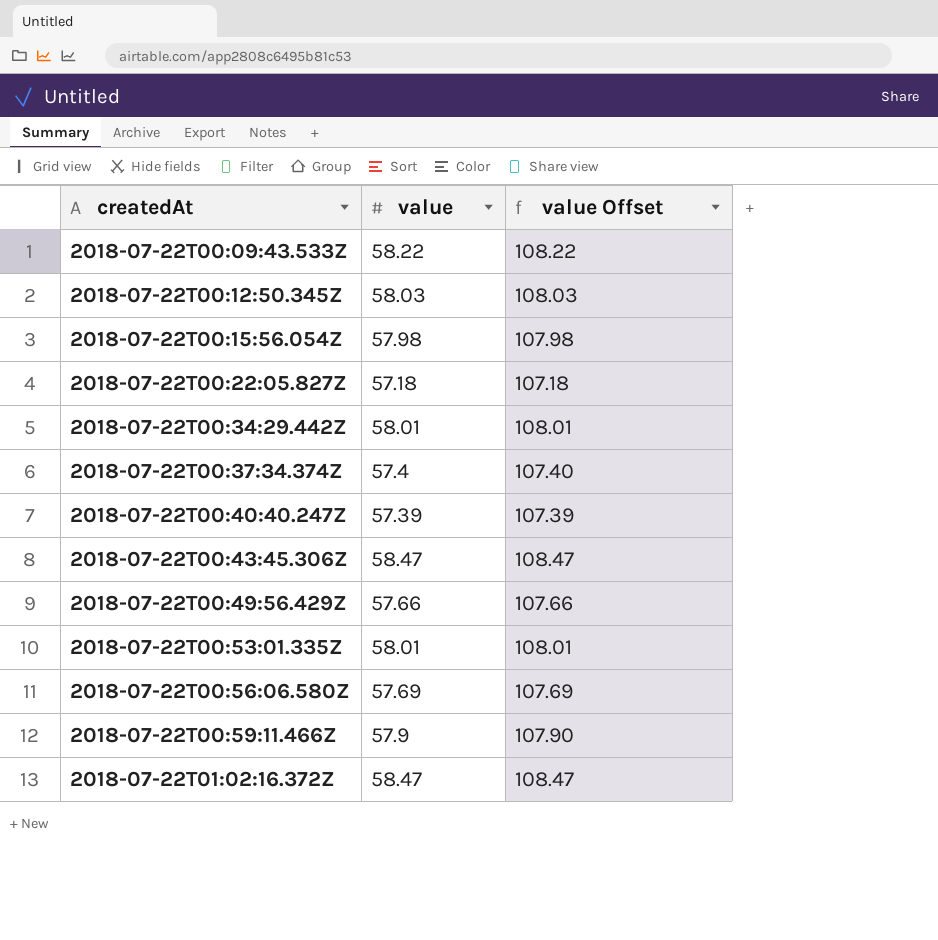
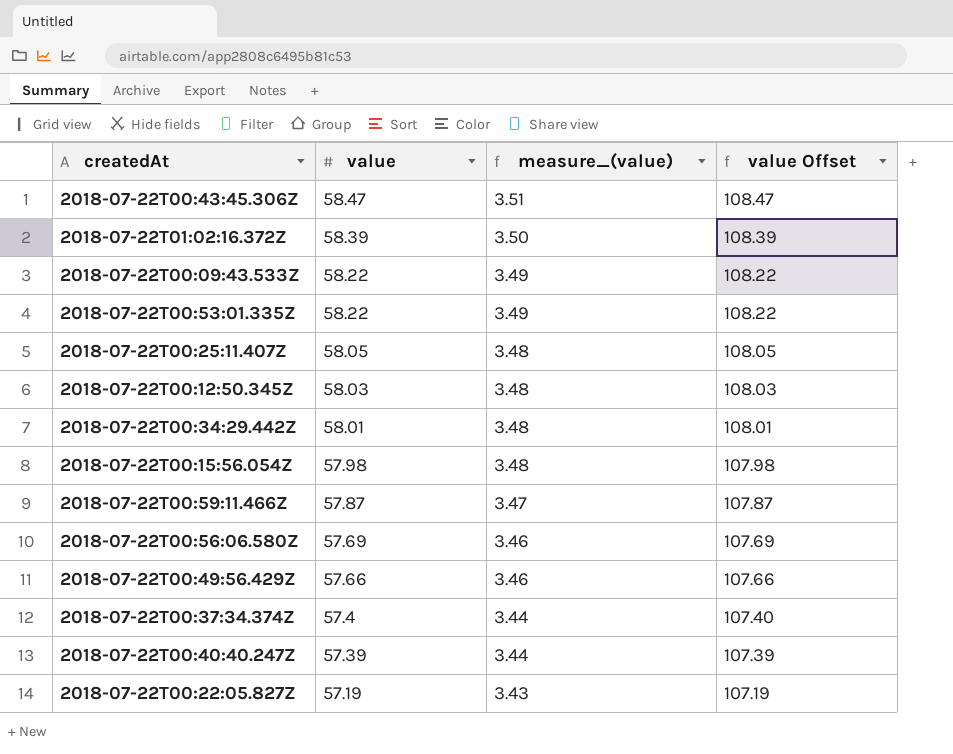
row order: createdAt ascending -> value descending
column measure_(value) | formula: none -> [value] * 0.06
2018-07-22T01:02:16.372Z | value: 58.47 -> 58.39
2018-07-22T01:02:16.372Z | value Offset: 108.47 -> 108.39
2018-07-22T00:53:01.335Z | value: 58.01 -> 58.22
2018-07-22T00:53:01.335Z | value Offset: 108.01 -> 108.22
row 2018-07-22T00:25:11.407Z: none -> 58.05 | 3.48 | 108.05
2018-07-22T00:59:11.466Z | value: 57.9 -> 57.87
2018-07-22T00:59:11.466Z | value Offset: 107.90 -> 107.87
2018-07-22T00:22:05.827Z | value: 57.18 -> 57.19
2018-07-22T00:22:05.827Z | value Offset: 107.18 -> 107.19

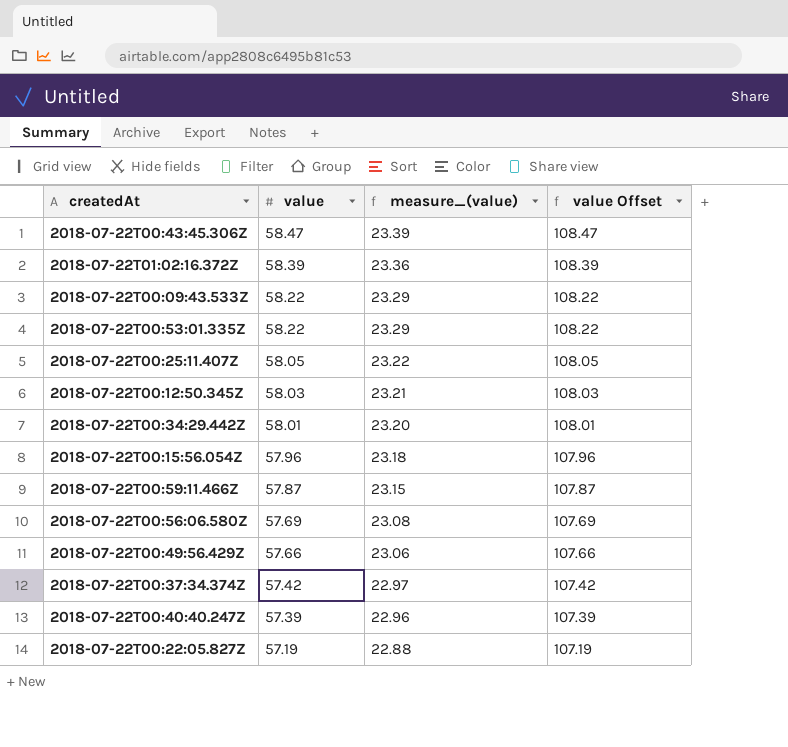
column measure_(value) | formula: [value] * 0.06 -> [value] * 0.4
2018-07-22T00:15:56.054Z | value: 57.98 -> 57.96
2018-07-22T00:15:56.054Z | value Offset: 107.98 -> 107.96
2018-07-22T00:37:34.374Z | value: 57.4 -> 57.42
2018-07-22T00:37:34.374Z | value Offset: 107.40 -> 107.42

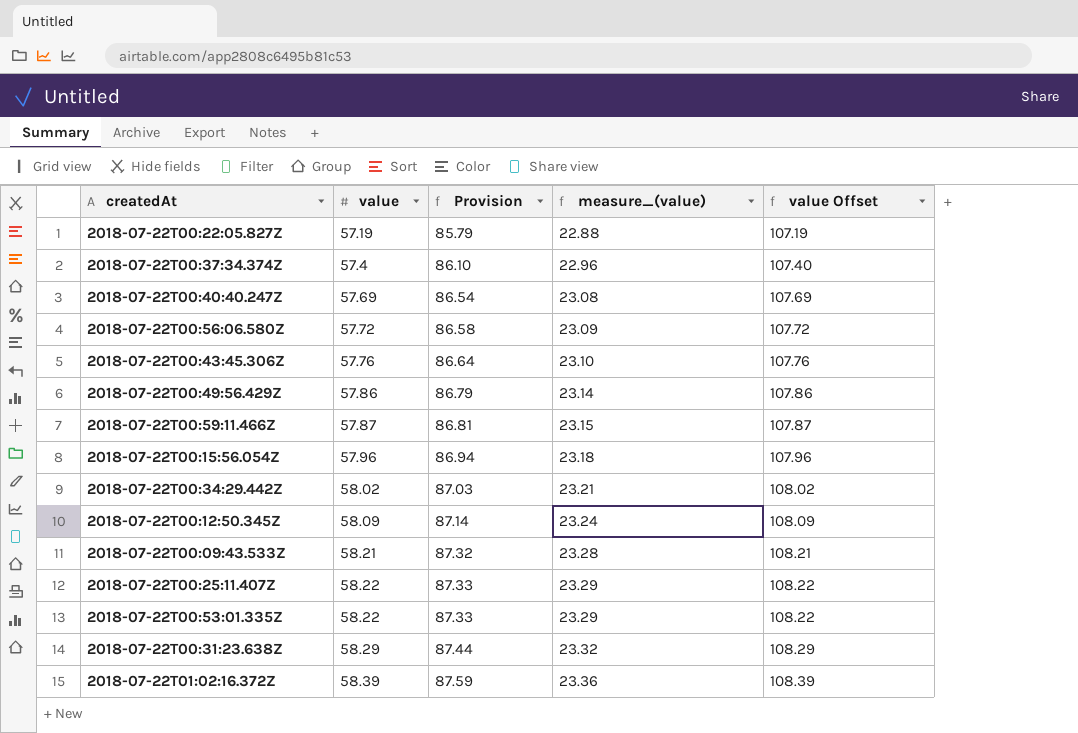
row order: value descending -> value ascending
column Provision | formula: none -> [value] * 1.5
2018-07-22T00:37:34.374Z | value: 57.42 -> 57.4
2018-07-22T00:37:34.374Z | measure_(value): 22.97 -> 22.96
2018-07-22T00:37:34.374Z | value Offset: 107.42 -> 107.40
2018-07-22T00:40:40.247Z | value: 57.39 -> 57.69
2018-07-22T00:40:40.247Z | measure_(value): 22.96 -> 23.08
2018-07-22T00:40:40.247Z | value Offset: 107.39 -> 107.69
2018-07-22T00:56:06.580Z | value: 57.69 -> 57.72
2018-07-22T00:56:06.580Z | measure_(value): 23.08 -> 23.09
2018-07-22T00:56:06.580Z | value Offset: 107.69 -> 107.72
2018-07-22T00:43:45.306Z | value: 58.47 -> 57.76
2018-07-22T00:43:45.306Z | measure_(value): 23.39 -> 23.10
2018-07-22T00:43:45.306Z | value Offset: 108.47 -> 107.76
2018-07-22T00:49:56.429Z | value: 57.66 -> 57.86
2018-07-22T00:49:56.429Z | measure_(value): 23.06 -> 23.14
2018-07-22T00:49:56.429Z | value Offset: 107.66 -> 107.86
2018-07-22T00:34:29.442Z | value: 58.01 -> 58.02
2018-07-22T00:34:29.442Z | measure_(value): 23.20 -> 23.21
2018-07-22T00:34:29.442Z | value Offset: 108.01 -> 108.02
2018-07-22T00:12:50.345Z | value: 58.03 -> 58.09
2018-07-22T00:12:50.345Z | measure_(value): 23.21 -> 23.24
2018-07-22T00:12:50.345Z | value Offset: 108.03 -> 108.09
2018-07-22T00:09:43.533Z | value: 58.22 -> 58.21
2018-07-22T00:09:43.533Z | measure_(value): 23.29 -> 23.28
2018-07-22T00:09:43.533Z | value Offset: 108.22 -> 108.21
2018-07-22T00:25:11.407Z | value: 58.05 -> 58.22
2018-07-22T00:25:11.407Z | measure_(value): 23.22 -> 23.29
2018-07-22T00:25:11.407Z | value Offset: 108.05 -> 108.22
row 2018-07-22T00:31:23.638Z: none -> 58.29 | 87.44 | 23.32 | 108.29

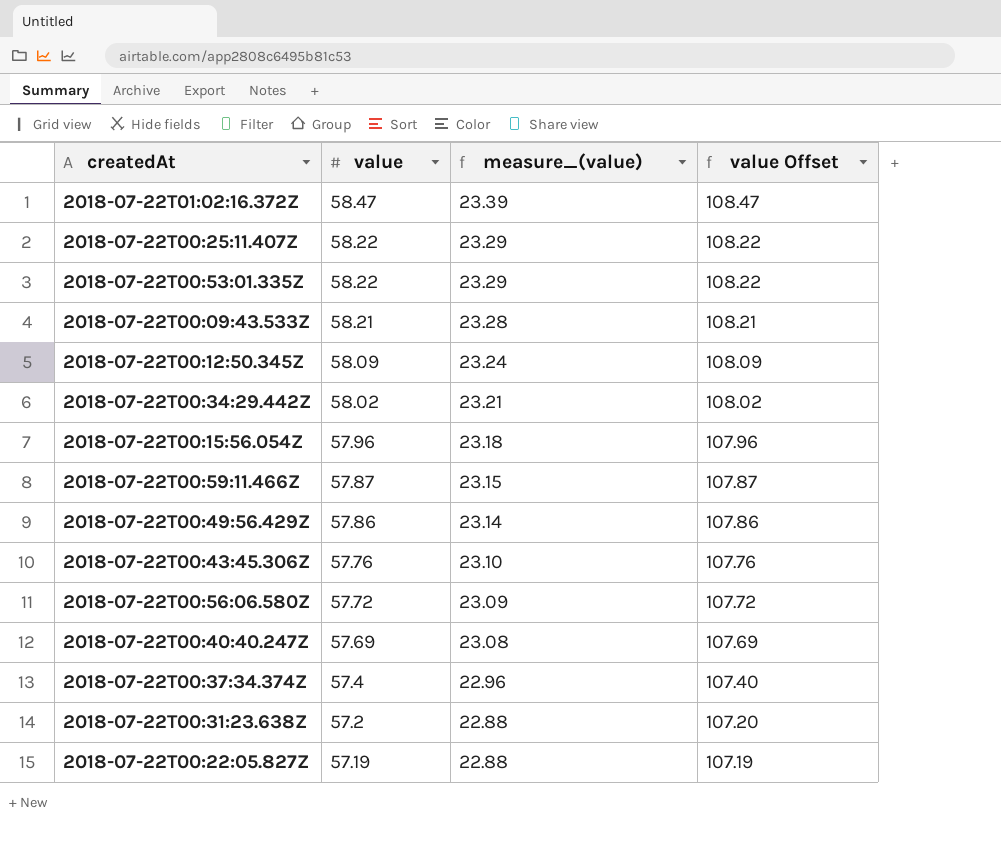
row order: value ascending -> value descending
column Provision | formula: [value] * 1.5 -> none
2018-07-22T01:02:16.372Z | value: 58.39 -> 58.47
2018-07-22T01:02:16.372Z | measure_(value): 23.36 -> 23.39
2018-07-22T01:02:16.372Z | value Offset: 108.39 -> 108.47
2018-07-22T00:31:23.638Z | value: 58.29 -> 57.2
2018-07-22T00:31:23.638Z | measure_(value): 23.32 -> 22.88
2018-07-22T00:31:23.638Z | value Offset: 108.29 -> 107.20

